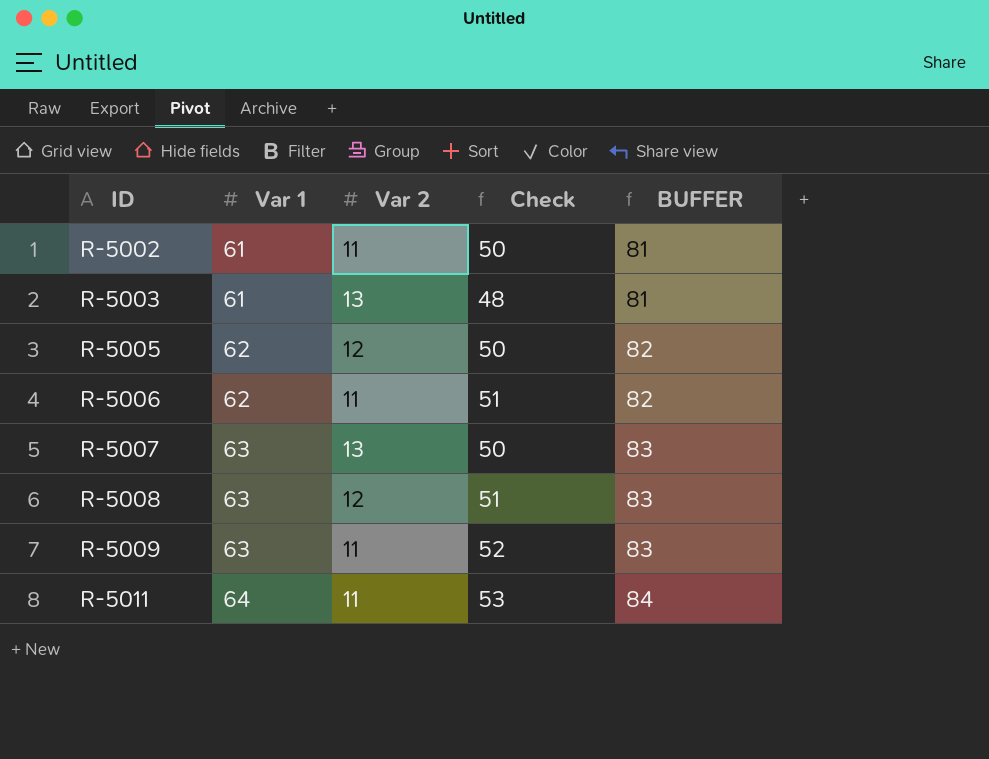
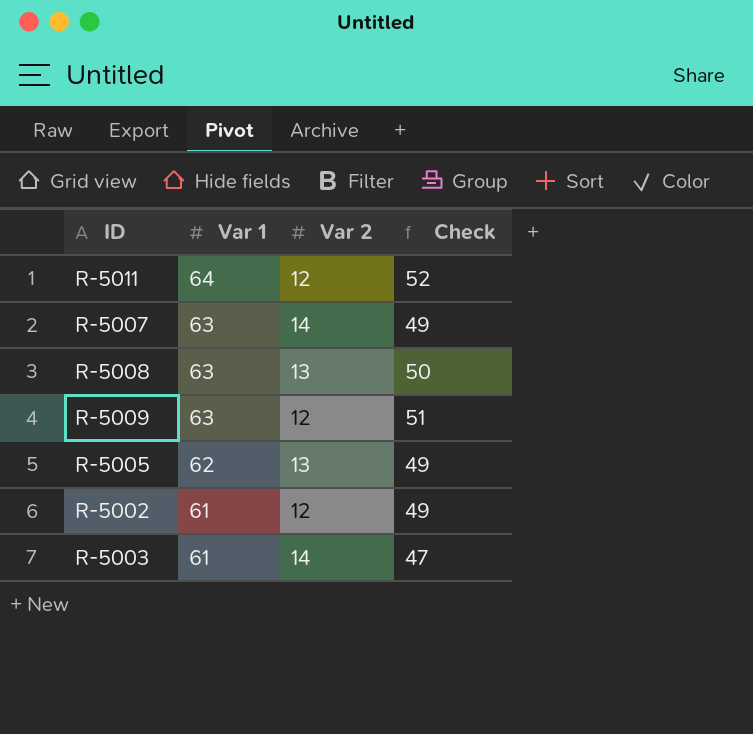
row order: ID ascending -> Var 1 descending
column BUFFER | formula: [Var 1] + 20 -> none
row R-5006: 62 | 11 | 51 | 82 -> none
R-5011 | Var 2: 11 -> 12
R-5011 | Check: 53 -> 52
R-5007 | Var 2: 13 -> 14
R-5007 | Check: 50 -> 49
R-5008 | Var 2: 12 -> 13
R-5008 | Check: 51 -> 50
R-5009 | Var 2: 11 -> 12
R-5009 | Check: 52 -> 51
R-5005 | Var 2: 12 -> 13
R-5005 | Check: 50 -> 49
R-5002 | Var 2: 11 -> 12
R-5002 | Check: 50 -> 49
R-5003 | Var 2: 13 -> 14
R-5003 | Check: 48 -> 47

